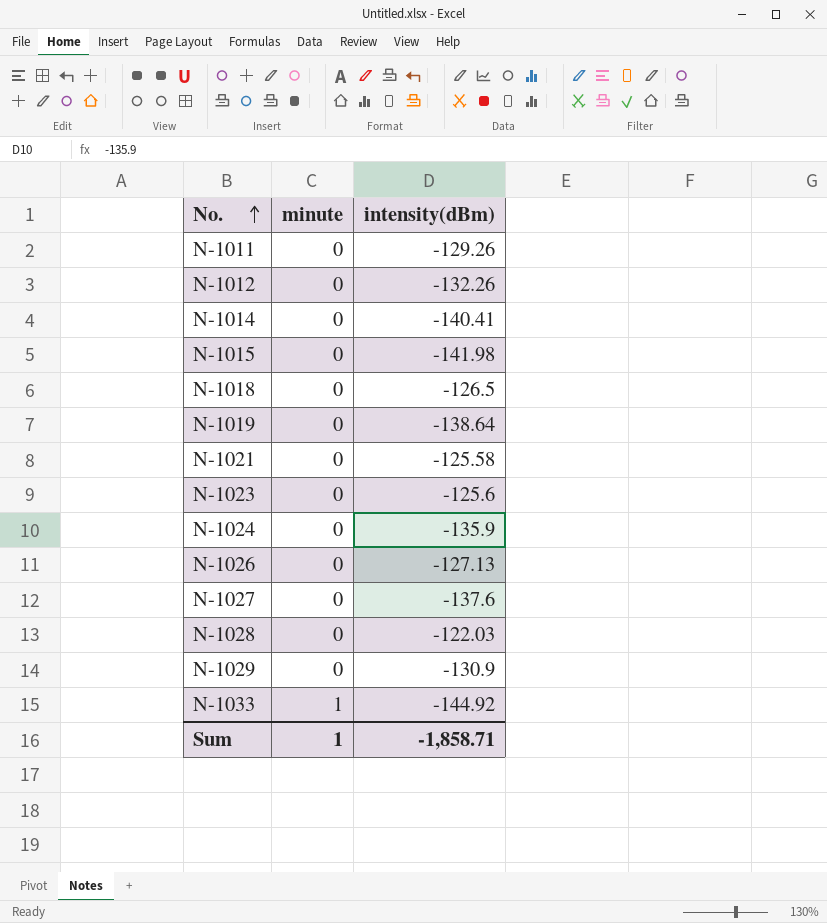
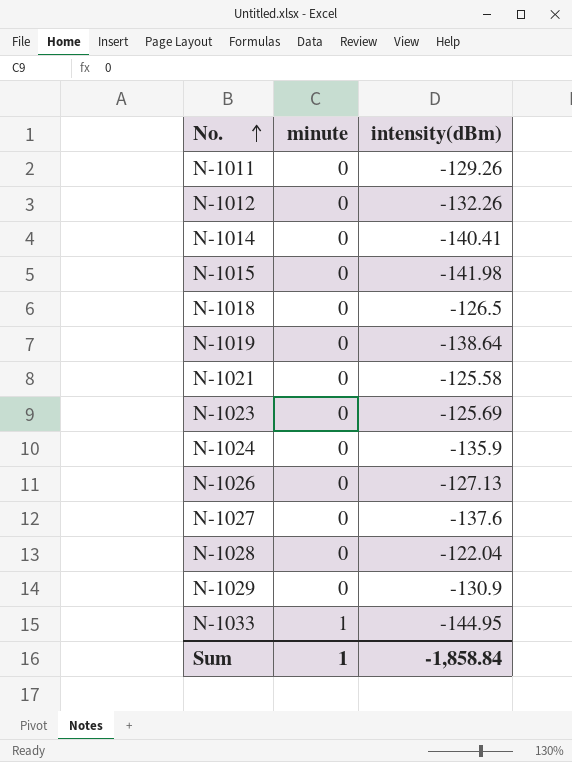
N-1023 | intensity(dBm): -125.6 -> -125.69
N-1028 | intensity(dBm): -122.03 -> -122.04
N-1033 | intensity(dBm): -144.92 -> -144.95
Sum | intensity(dBm): -1,858.71 -> -1,858.84

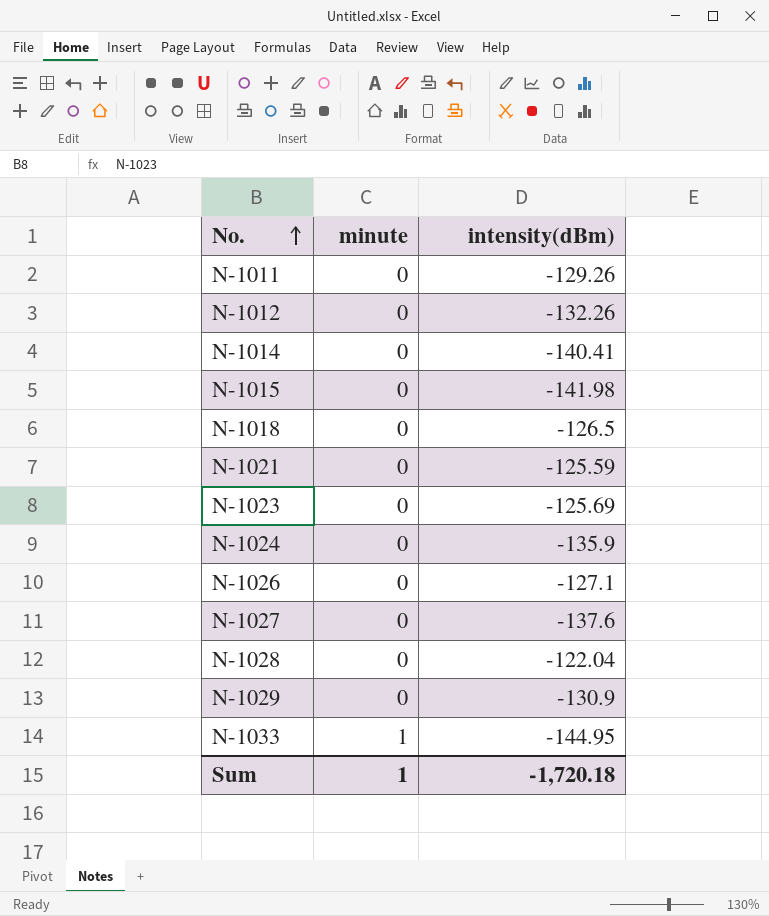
row N-1019: 0 | -138.64 -> none
N-1021 | intensity(dBm): -125.58 -> -125.59
N-1026 | intensity(dBm): -127.13 -> -127.1
Sum | intensity(dBm): -1,858.84 -> -1,720.18

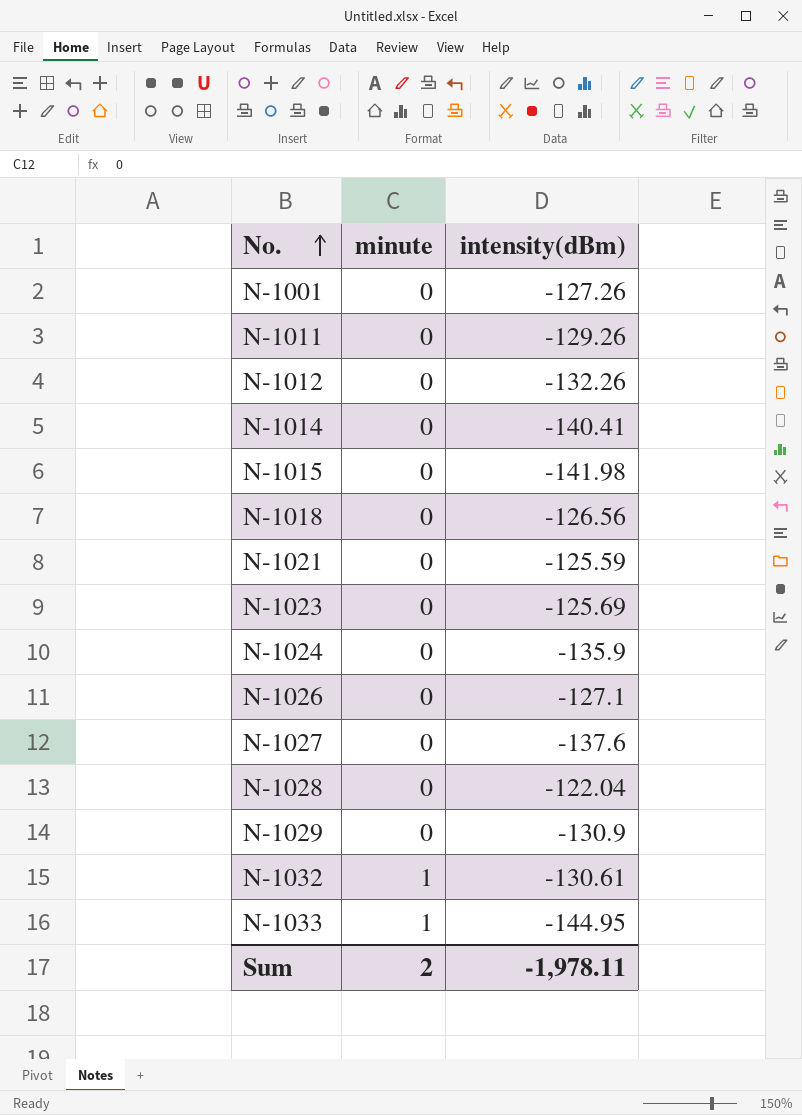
row N-1001: none -> 0 | -127.26
N-1018 | intensity(dBm): -126.5 -> -126.56
row N-1032: none -> 1 | -130.61
Sum | minute: 1 -> 2
Sum | intensity(dBm): -1,720.18 -> -1,978.11

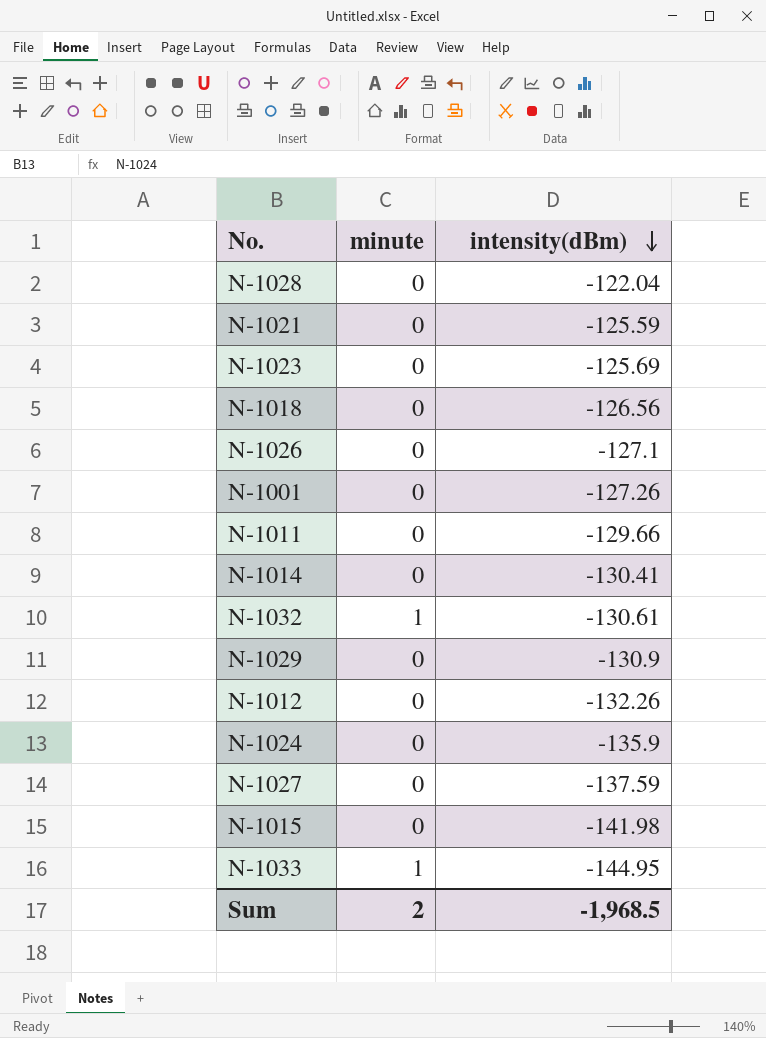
row order: No. ascending -> intensity(dBm) descending
N-1011 | intensity(dBm): -129.26 -> -129.66
N-1014 | intensity(dBm): -140.41 -> -130.41
N-1027 | intensity(dBm): -137.6 -> -137.59
Sum | intensity(dBm): -1,978.11 -> -1,968.5

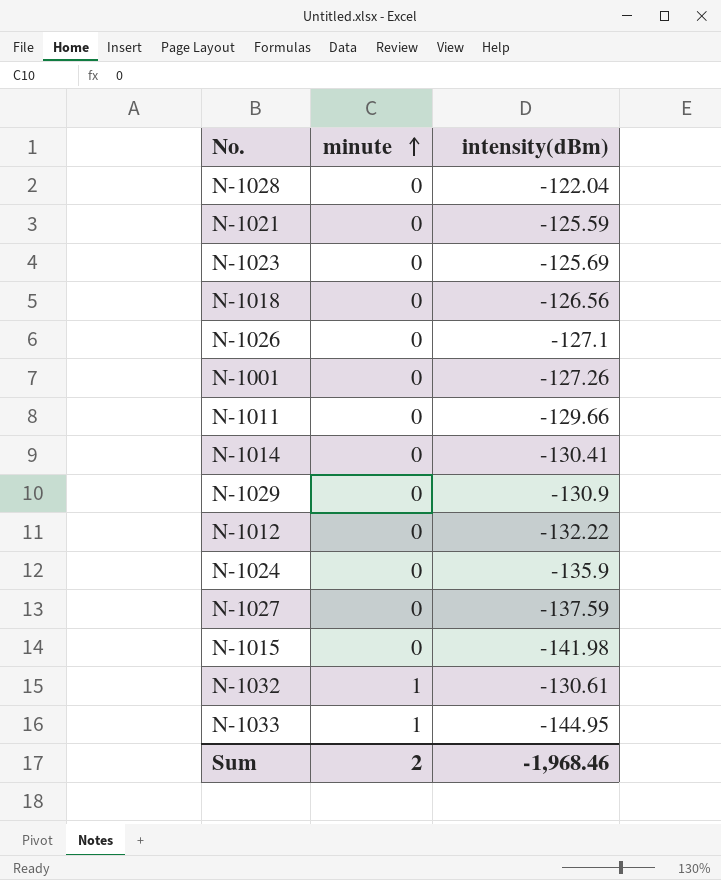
row order: intensity(dBm) descending -> minute ascending
N-1012 | intensity(dBm): -132.26 -> -132.22
Sum | intensity(dBm): -1,968.5 -> -1,968.46

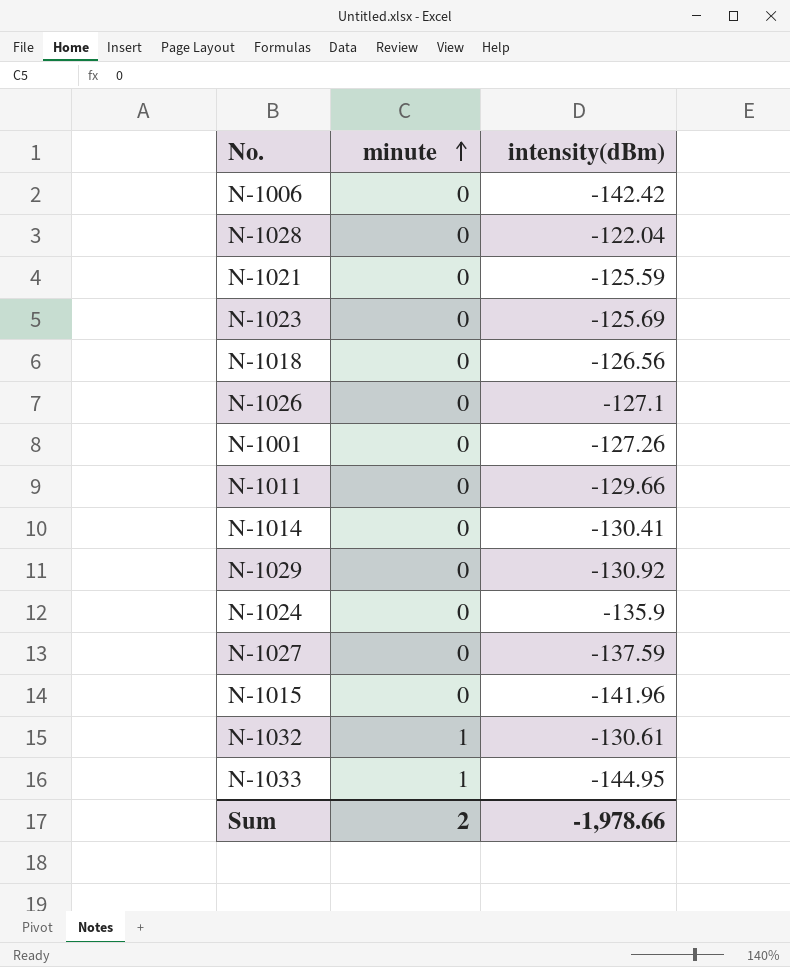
row N-1012: 0 | -132.22 -> none
row N-1006: none -> 0 | -142.42
N-1029 | intensity(dBm): -130.9 -> -130.92
N-1015 | intensity(dBm): -141.98 -> -141.96
Sum | intensity(dBm): -1,968.46 -> -1,978.66

